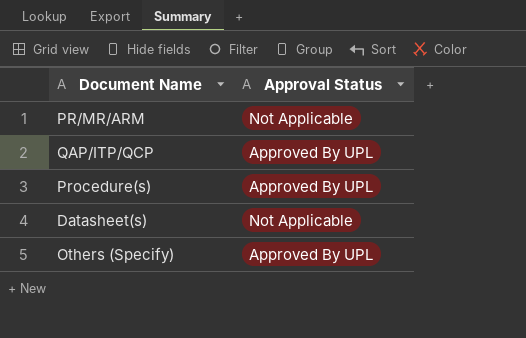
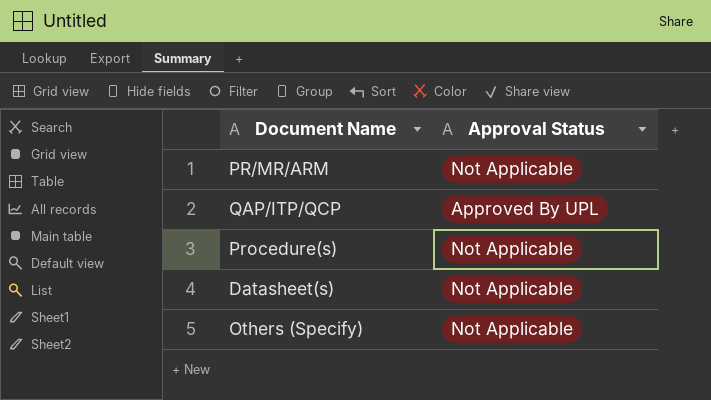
Procedure(s) | Approval Status: Approved By UPL -> Not Applicable
Others (Specify) | Approval Status: Approved By UPL -> Not Applicable

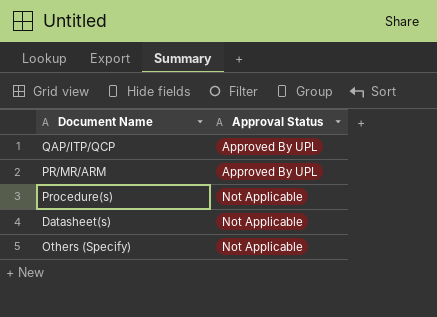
row order: none -> Approval Status ascending
PR/MR/ARM | Approval Status: Not Applicable -> Approved By UPL

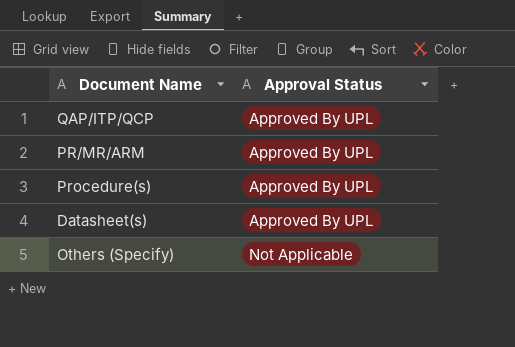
Procedure(s) | Approval Status: Not Applicable -> Approved By UPL
Datasheet(s) | Approval Status: Not Applicable -> Approved By UPL

